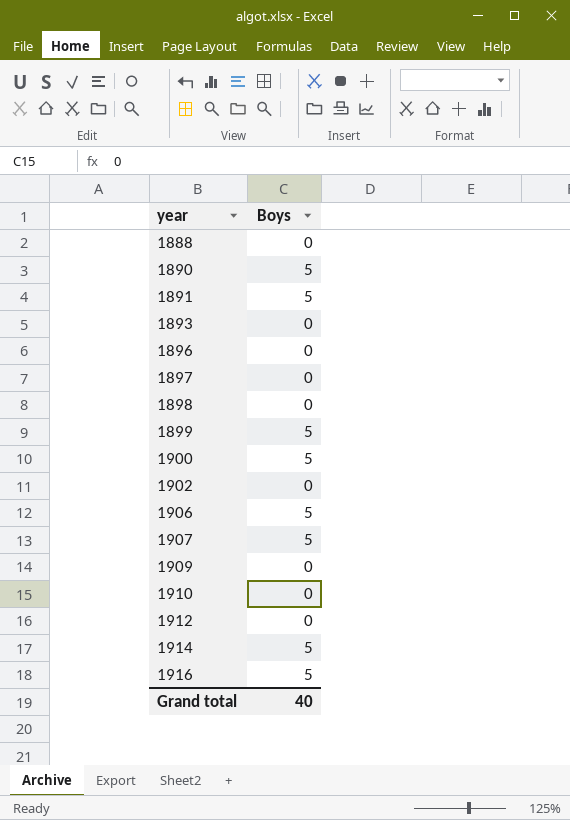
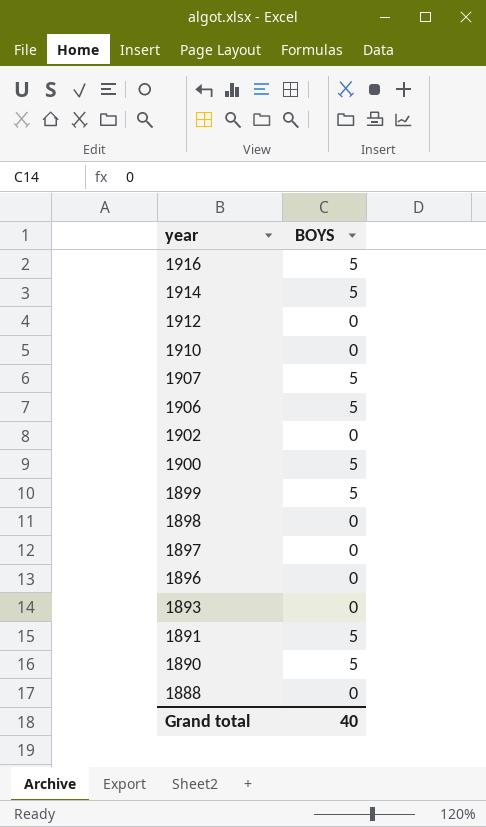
row order: year ascending -> year descending
column name: Boys -> BOYS
row 1909: 0 -> none

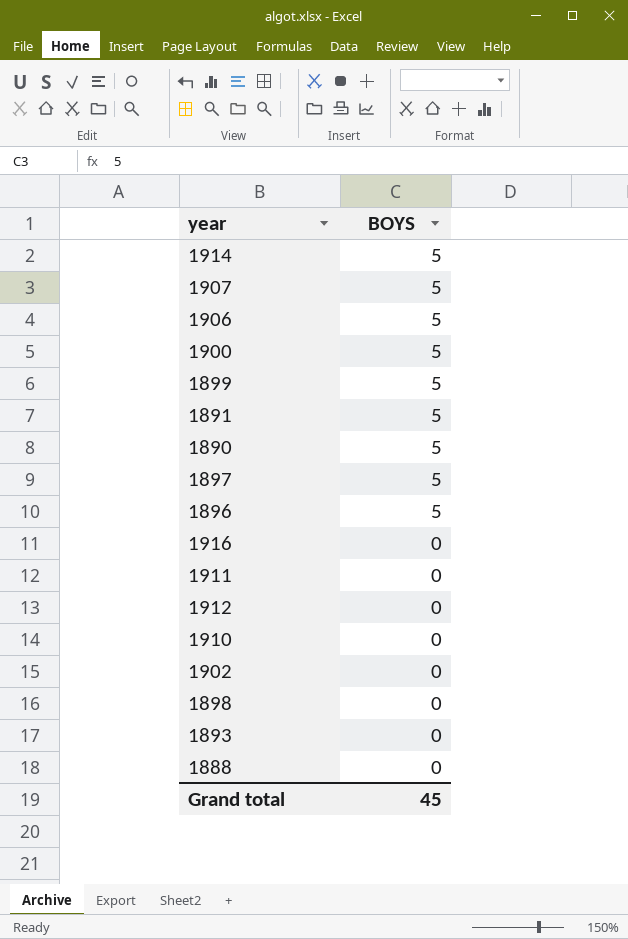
row order: year descending -> BOYS descending
1897 | BOYS: 0 -> 5
1896 | BOYS: 0 -> 5
1916 | BOYS: 5 -> 0
row 1911: none -> 0
Grand total | BOYS: 40 -> 45

